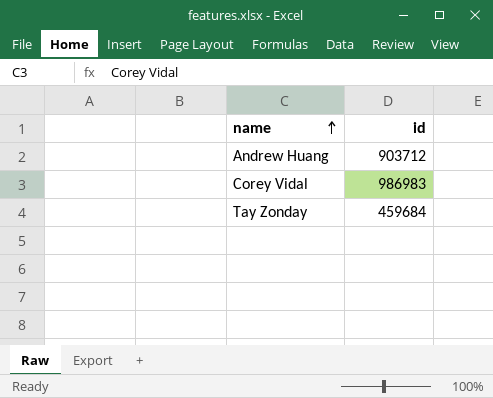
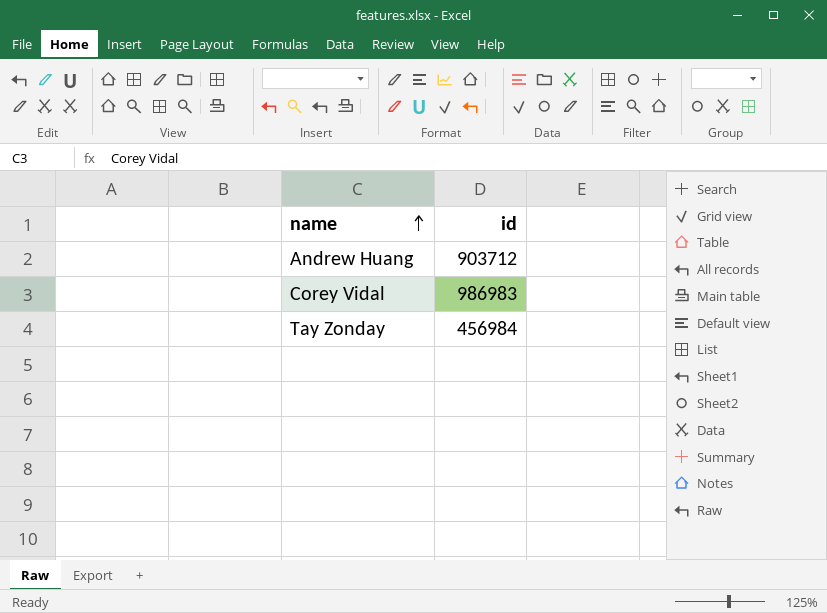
Tay Zonday | id: 459684 -> 456984

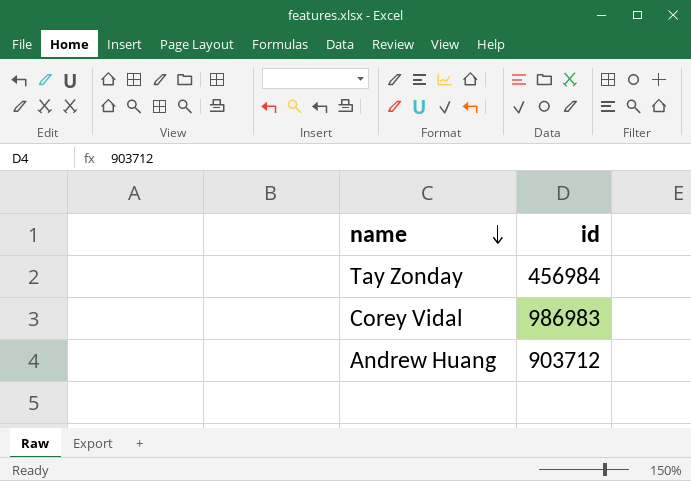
row order: name ascending -> name descending

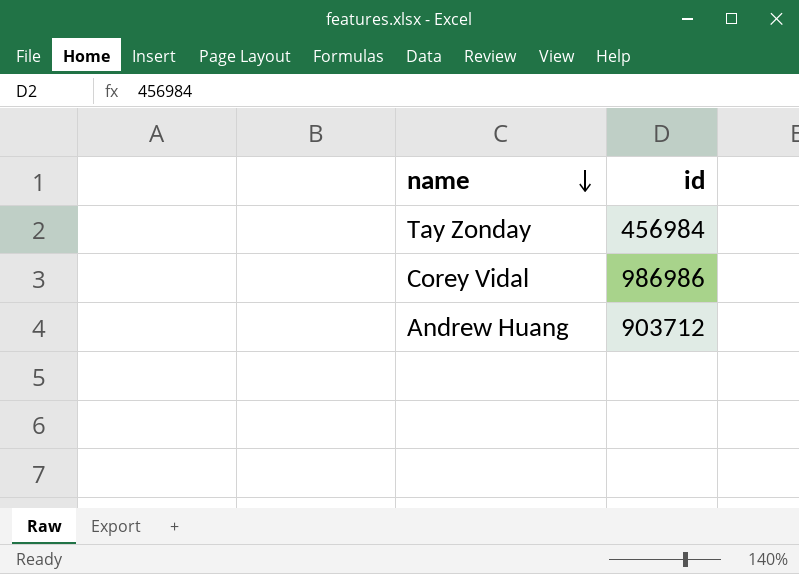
Corey Vidal | id: 986983 -> 986986

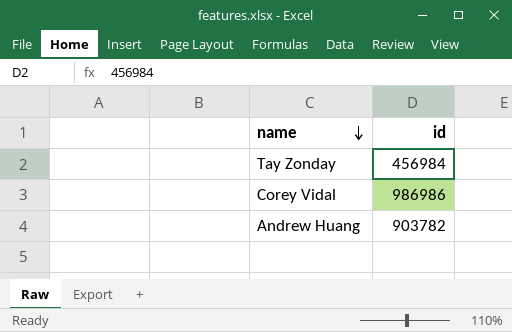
Andrew Huang | id: 903712 -> 903782

